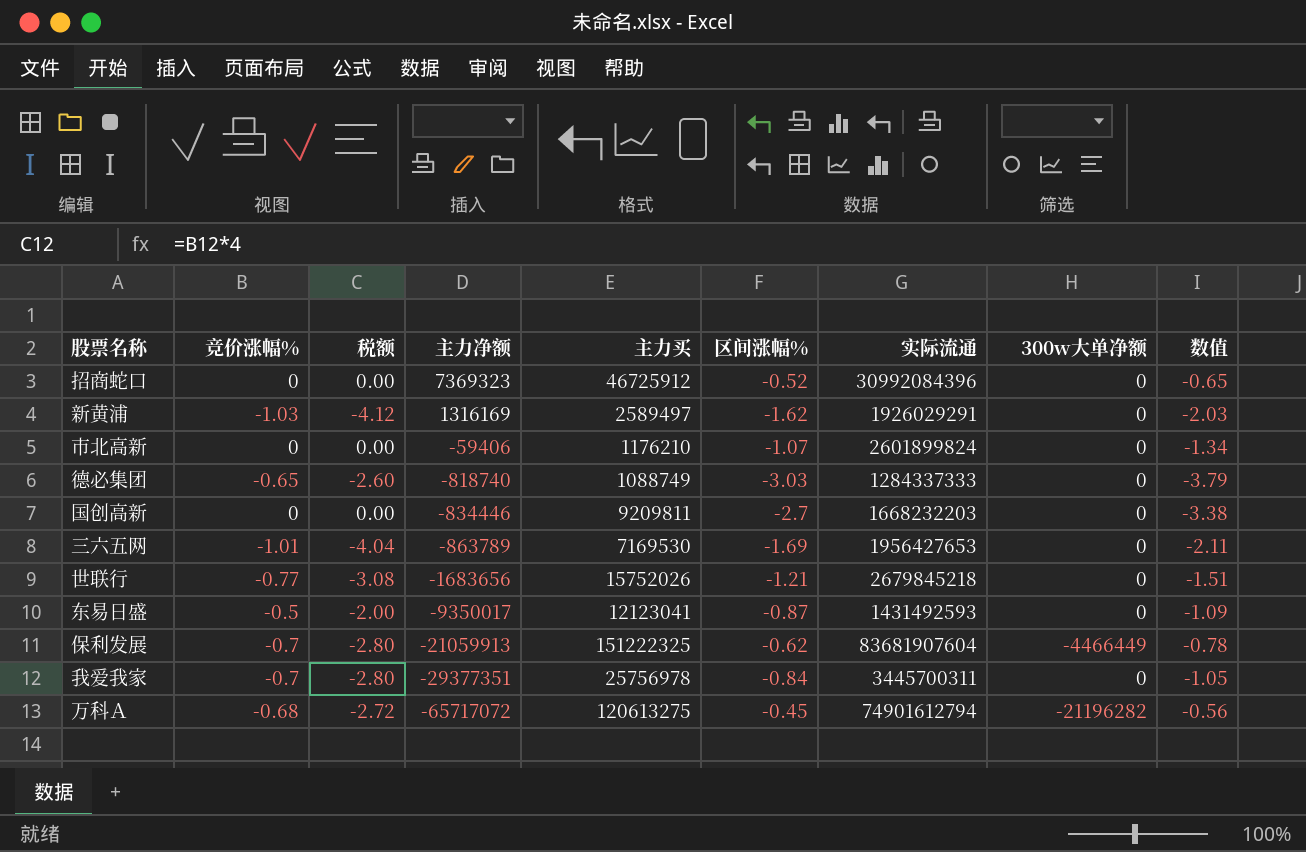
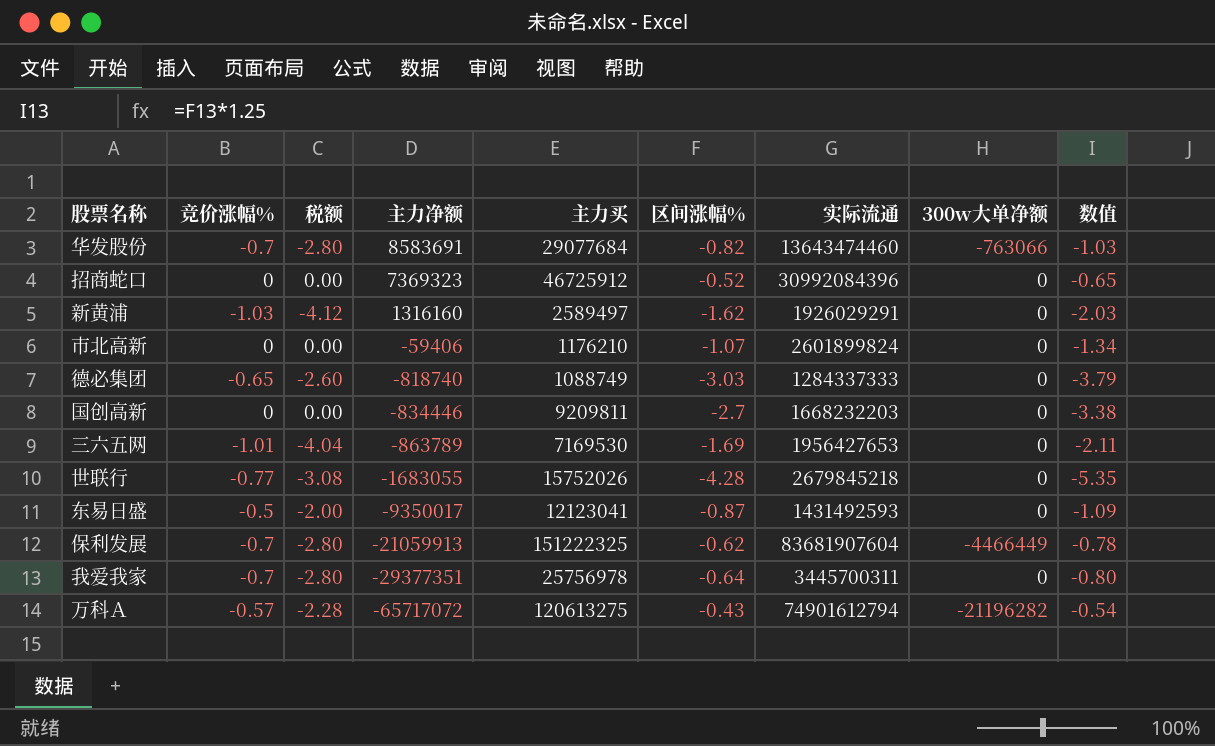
row 华发股份: none -> -0.7 | -2.80 | 8583691 | 29077684 | -0.82 | 13643474460 | -763066 | -1.03
新黄浦 | 主力净额: 1316169 -> 1316160
世联行 | 主力净额: -1683656 -> -1683055
世联行 | 区间涨幅%: -1.21 -> -4.28
世联行 | 数值: -1.51 -> -5.35
我爱我家 | 区间涨幅%: -0.84 -> -0.64
我爱我家 | 数值: -1.05 -> -0.80
万科Ａ | 竞价涨幅%: -0.68 -> -0.57
万科Ａ | 税额: -2.72 -> -2.28
万科Ａ | 区间涨幅%: -0.45 -> -0.43
万科Ａ | 数值: -0.56 -> -0.54

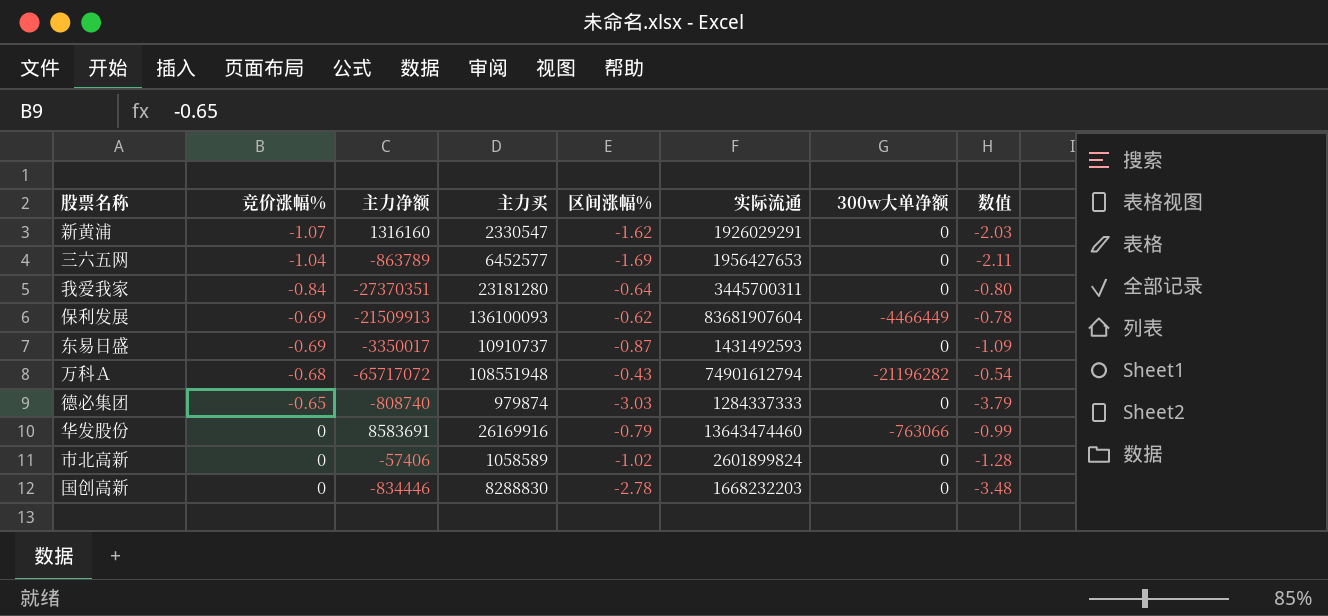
row order: 主力净额 descending -> 竞价涨幅% ascending
column 税额 | formula: [竞价涨幅%] * 4 -> none
row 招商蛇口: 0 | 0.00 | 7369323 | 46725912 | -0.52 | 30992084396 | 0 | -0.65 -> none
row 世联行: -0.77 | -3.08 | -1683055 | 15752026 | -4.28 | 2679845218 | 0 | -5.35 -> none
新黄浦 | 竞价涨幅%: -1.03 -> -1.07
新黄浦 | 主力买: 2589497 -> 2330547
三六五网 | 竞价涨幅%: -1.01 -> -1.04
三六五网 | 主力买: 7169530 -> 6452577
我爱我家 | 竞价涨幅%: -0.7 -> -0.84
我爱我家 | 主力净额: -29377351 -> -27370351
我爱我家 | 主力买: 25756978 -> 23181280
保利发展 | 竞价涨幅%: -0.7 -> -0.69
保利发展 | 主力净额: -21059913 -> -21509913
保利发展 | 主力买: 151222325 -> 136100093
东易日盛 | 竞价涨幅%: -0.5 -> -0.69
东易日盛 | 主力净额: -9350017 -> -3350017
东易日盛 | 主力买: 12123041 -> 10910737
万科Ａ | 竞价涨幅%: -0.57 -> -0.68
万科Ａ | 主力买: 120613275 -> 108551948
德必集团 | 主力净额: -818740 -> -808740
德必集团 | 主力买: 1088749 -> 979874
华发股份 | 竞价涨幅%: -0.7 -> 0
华发股份 | 主力买: 29077684 -> 26169916
华发股份 | 区间涨幅%: -0.82 -> -0.79
华发股份 | 数值: -1.03 -> -0.99
市北高新 | 主力净额: -59406 -> -57406
市北高新 | 主力买: 1176210 -> 1058589
市北高新 | 区间涨幅%: -1.07 -> -1.02
市北高新 | 数值: -1.34 -> -1.28
国创高新 | 主力买: 9209811 -> 8288830
国创高新 | 区间涨幅%: -2.7 -> -2.78
国创高新 | 数值: -3.38 -> -3.48

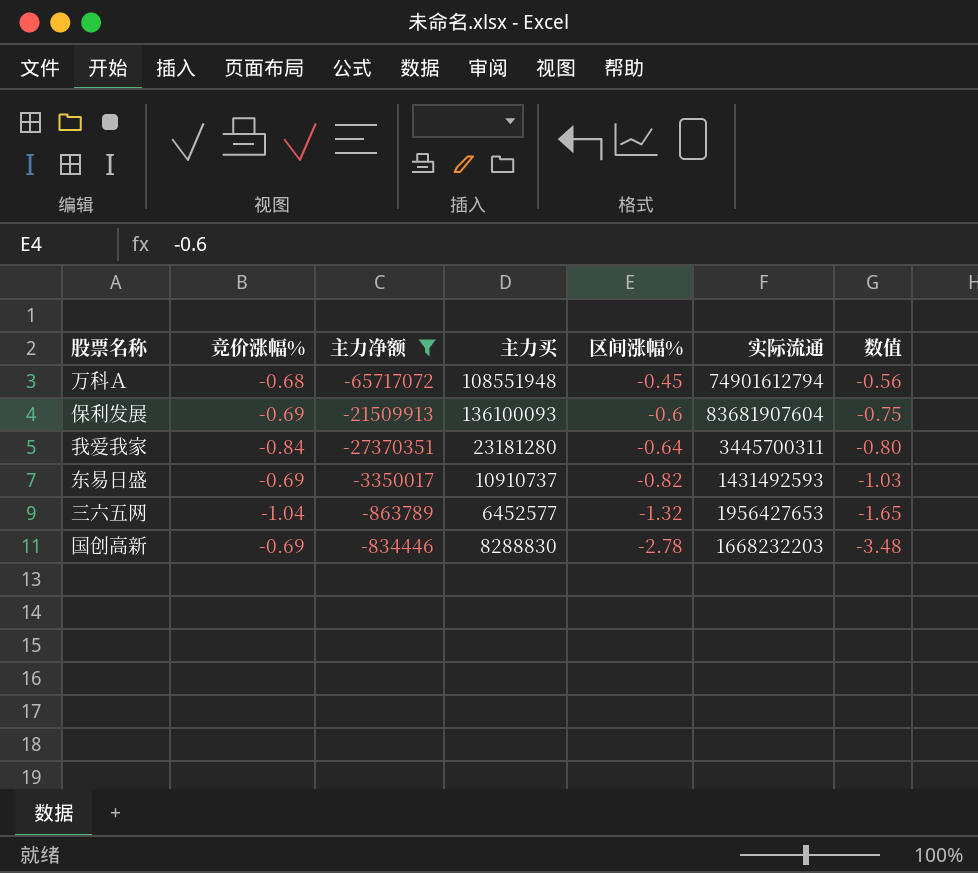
filter: none -> 主力净额 <= -834446
row order: 竞价涨幅% ascending -> 区间涨幅% descending
column 300w大单净额 | position: 7 -> none
万科Ａ | 区间涨幅%: -0.43 -> -0.45
万科Ａ | 数值: -0.54 -> -0.56
保利发展 | 区间涨幅%: -0.62 -> -0.6
保利发展 | 数值: -0.78 -> -0.75
东易日盛 | 区间涨幅%: -0.87 -> -0.82
东易日盛 | 数值: -1.09 -> -1.03
三六五网 | 区间涨幅%: -1.69 -> -1.32
三六五网 | 数值: -2.11 -> -1.65
国创高新 | 竞价涨幅%: 0 -> -0.69

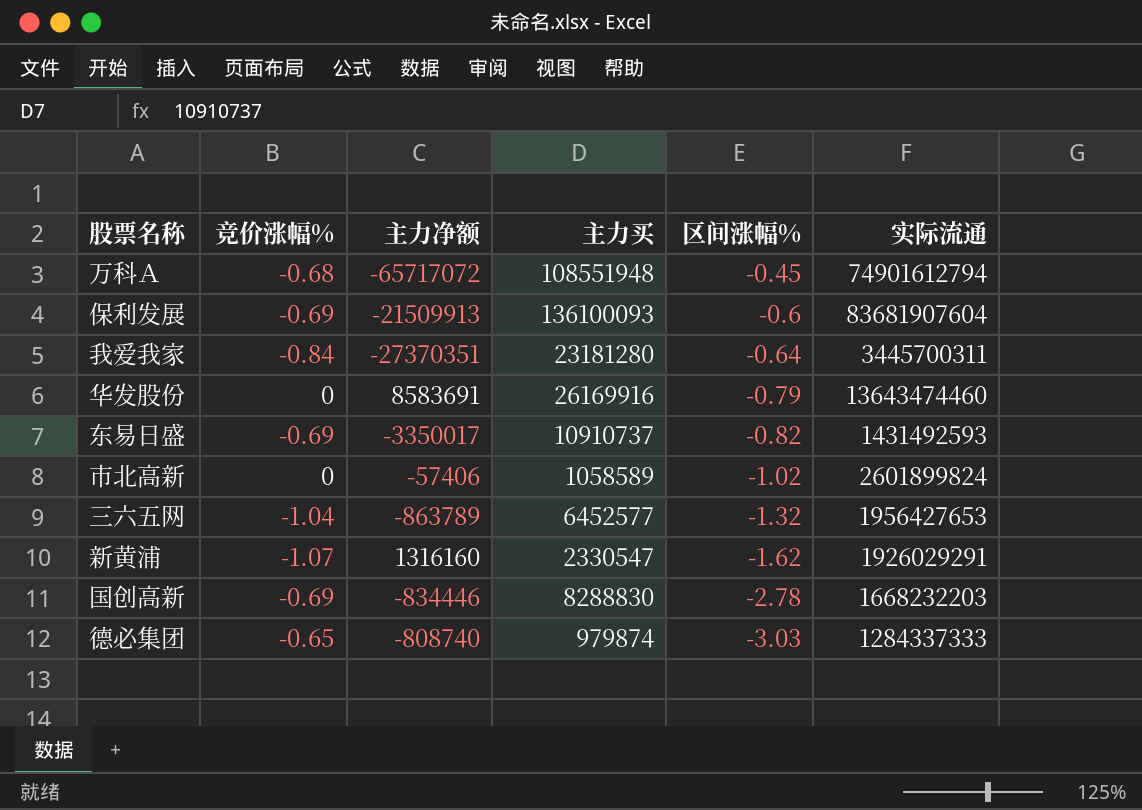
filter: 主力净额 <= -834446 -> none
column 数值 | formula: [区间涨幅%] * 1.25 -> none

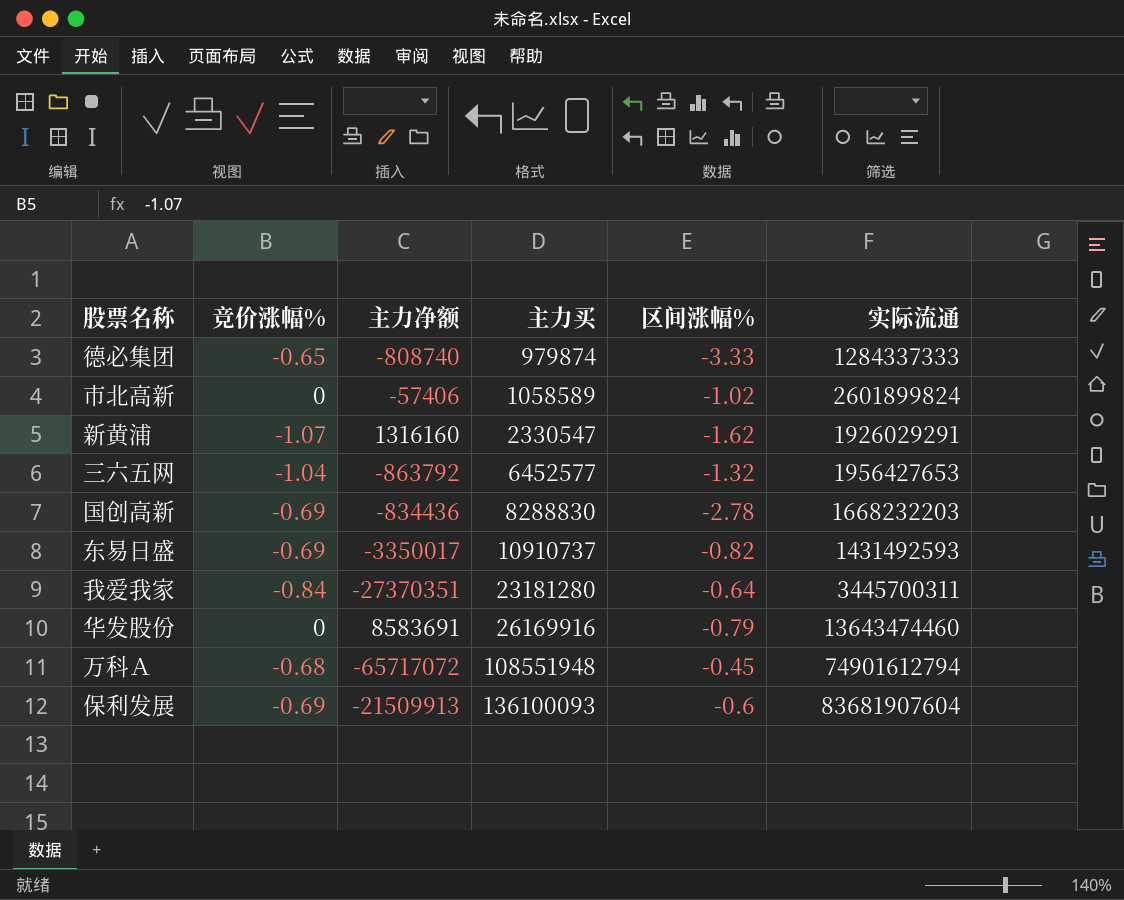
row order: 区间涨幅% descending -> 主力买 ascending
德必集团 | 区间涨幅%: -3.03 -> -3.33
三六五网 | 主力净额: -863789 -> -863792
国创高新 | 主力净额: -834446 -> -834436

